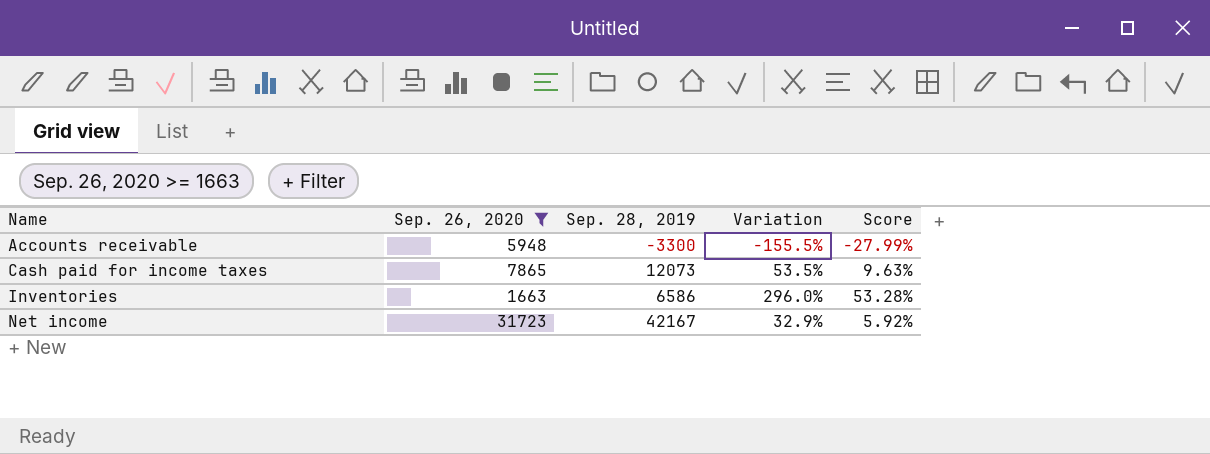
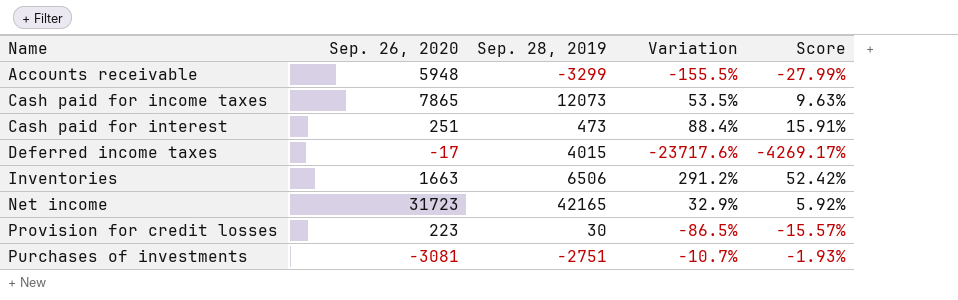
filter: Sep. 26, 2020 >= 1663 -> none
Accounts receivable | Sep. 28, 2019: -3300 -> -3299
Inventories | Sep. 28, 2019: 6586 -> 6506
Inventories | Variation: 296.0% -> 291.2%
Inventories | Score: 53.28% -> 52.42%
Net income | Sep. 28, 2019: 42167 -> 42165

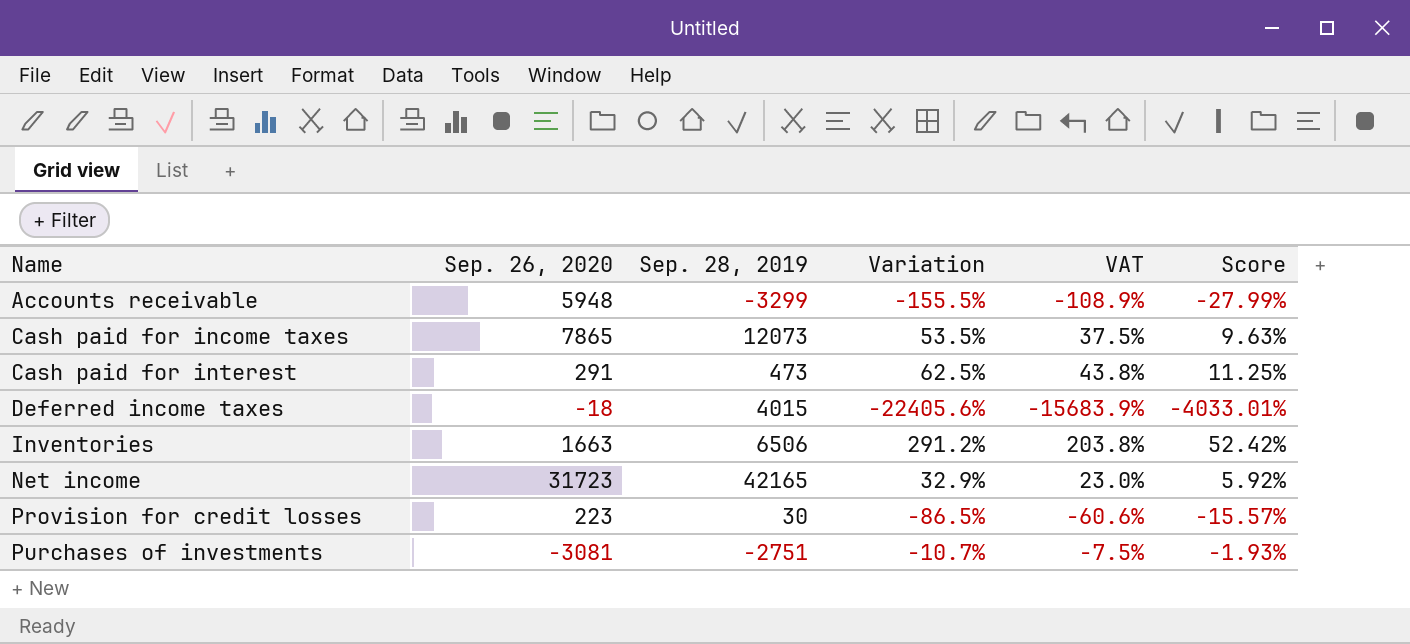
column VAT | formula: none -> [Variation] * 0.7
Cash paid for interest | Sep. 26, 2020: 251 -> 291
Cash paid for interest | Variation: 88.4% -> 62.5%
Cash paid for interest | Score: 15.91% -> 11.25%
Deferred income taxes | Sep. 26, 2020: -17 -> -18
Deferred income taxes | Variation: -23717.6% -> -22405.6%
Deferred income taxes | Score: -4269.17% -> -4033.01%

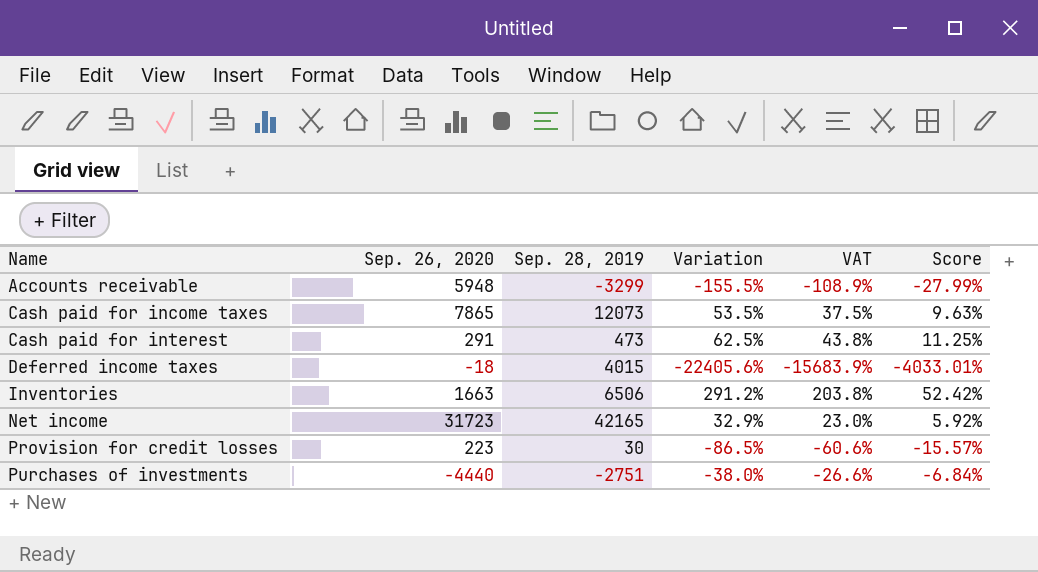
Purchases of investments | Sep. 26, 2020: -3081 -> -4440
Purchases of investments | Variation: -10.7% -> -38.0%
Purchases of investments | VAT: -7.5% -> -26.6%
Purchases of investments | Score: -1.93% -> -6.84%

